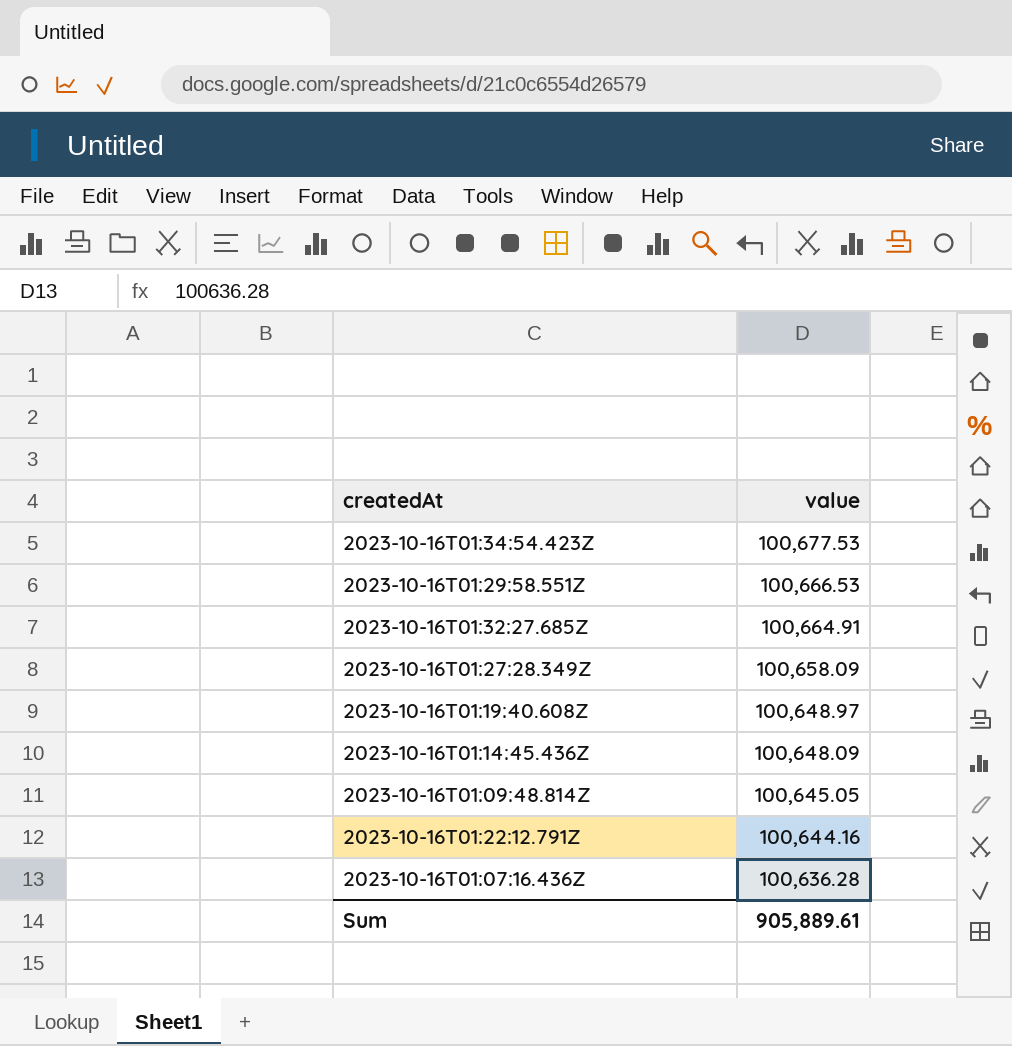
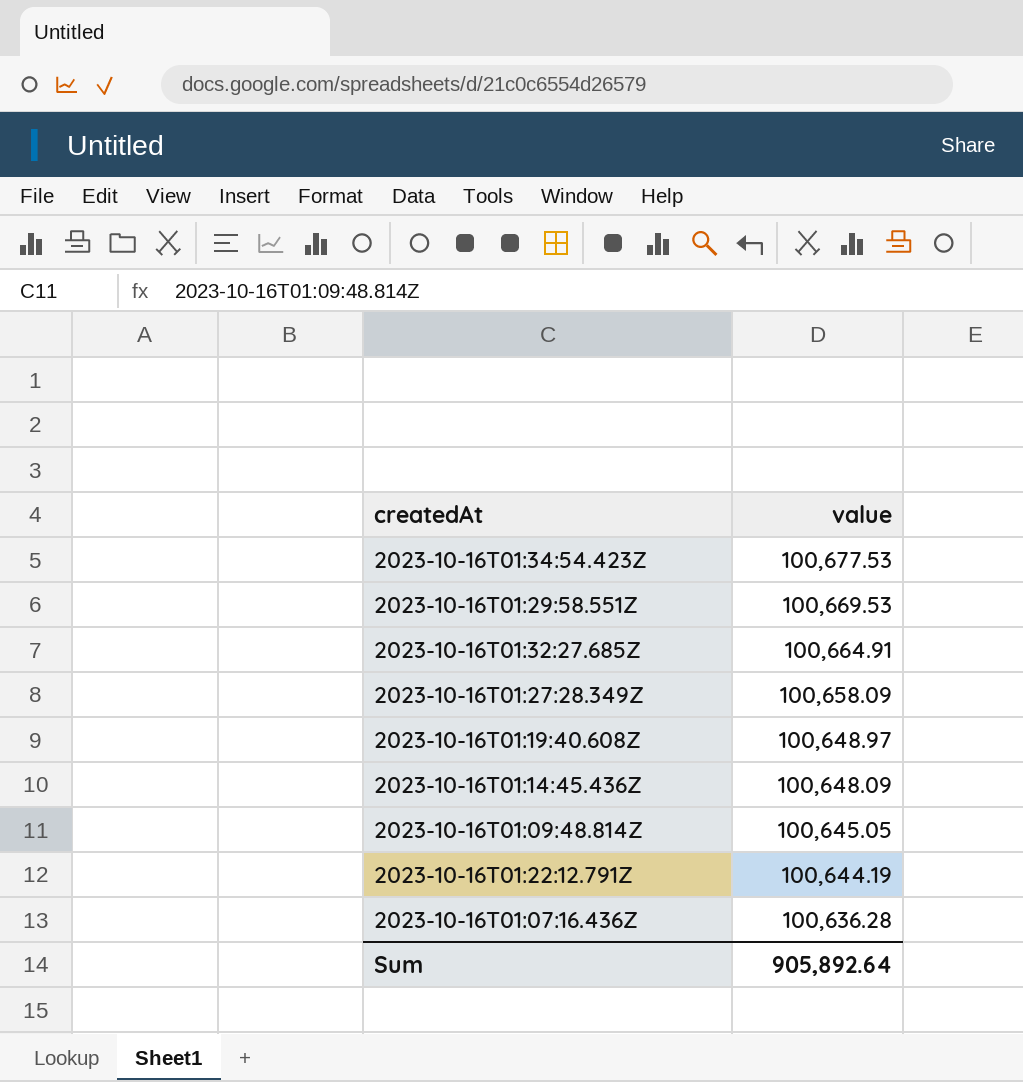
2023-10-16T01:29:58.551Z | value: 100,666.53 -> 100,669.53
2023-10-16T01:22:12.791Z | value: 100,644.16 -> 100,644.19
Sum | value: 905,889.61 -> 905,892.64

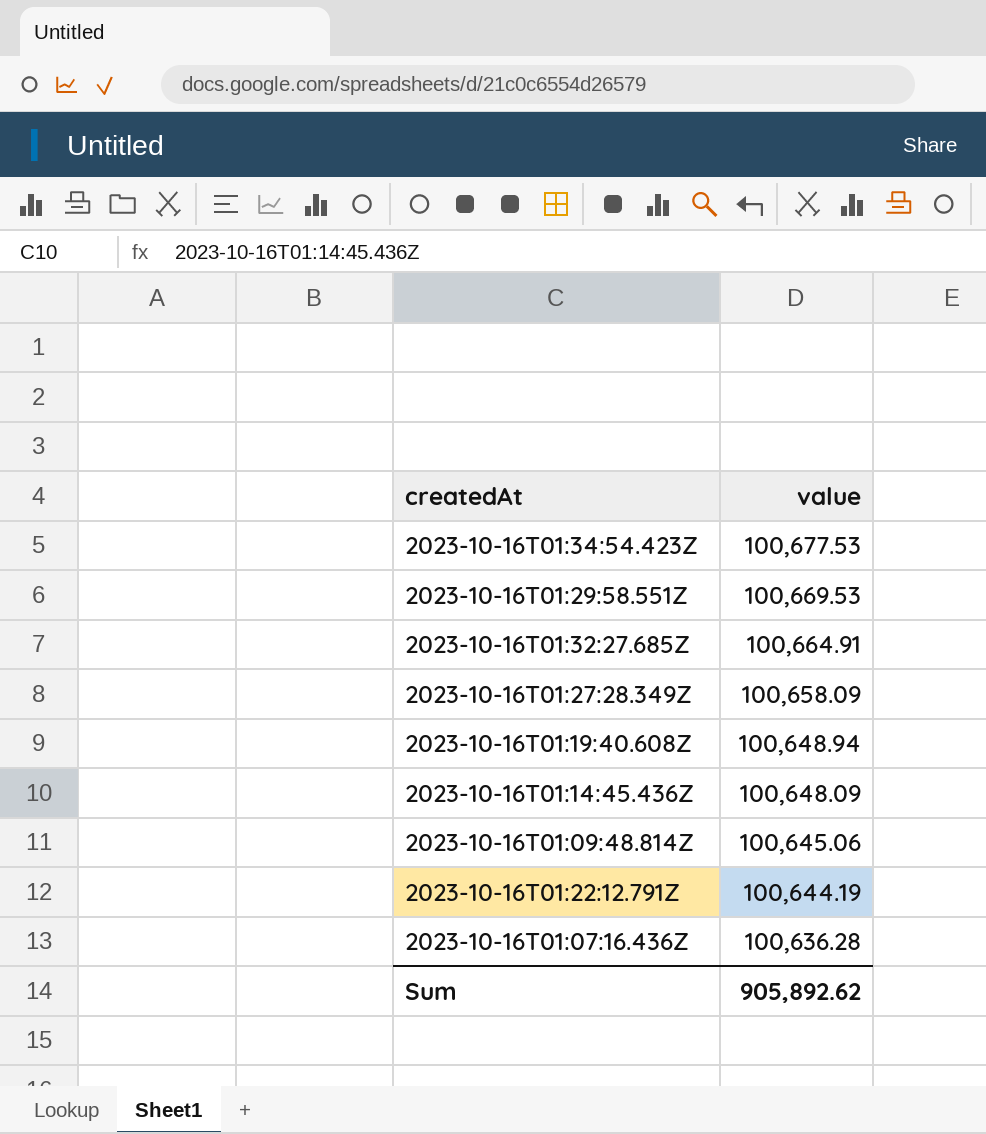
2023-10-16T01:19:40.608Z | value: 100,648.97 -> 100,648.94
2023-10-16T01:09:48.814Z | value: 100,645.05 -> 100,645.06
Sum | value: 905,892.64 -> 905,892.62

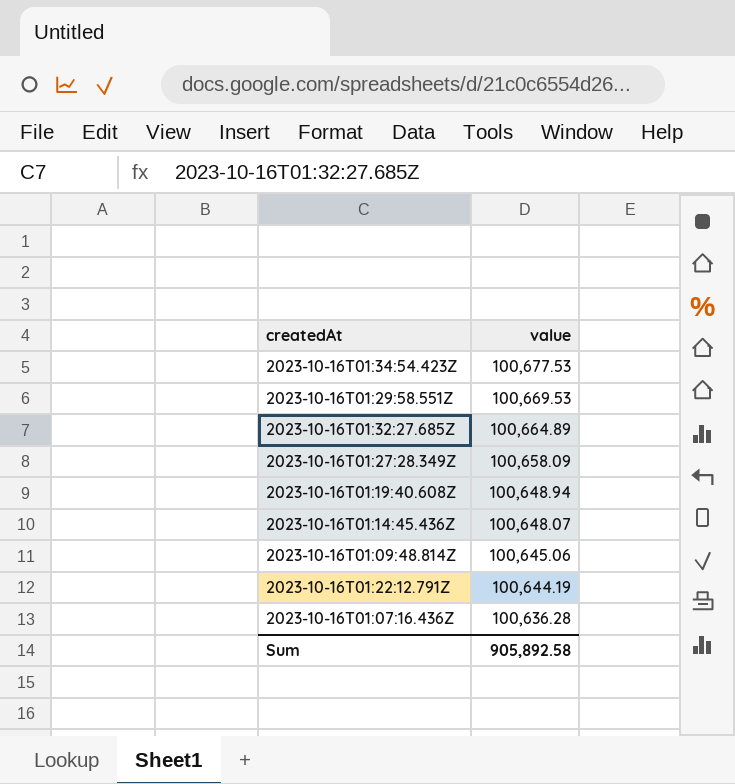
2023-10-16T01:32:27.685Z | value: 100,664.91 -> 100,664.89
2023-10-16T01:14:45.436Z | value: 100,648.09 -> 100,648.07
Sum | value: 905,892.62 -> 905,892.58

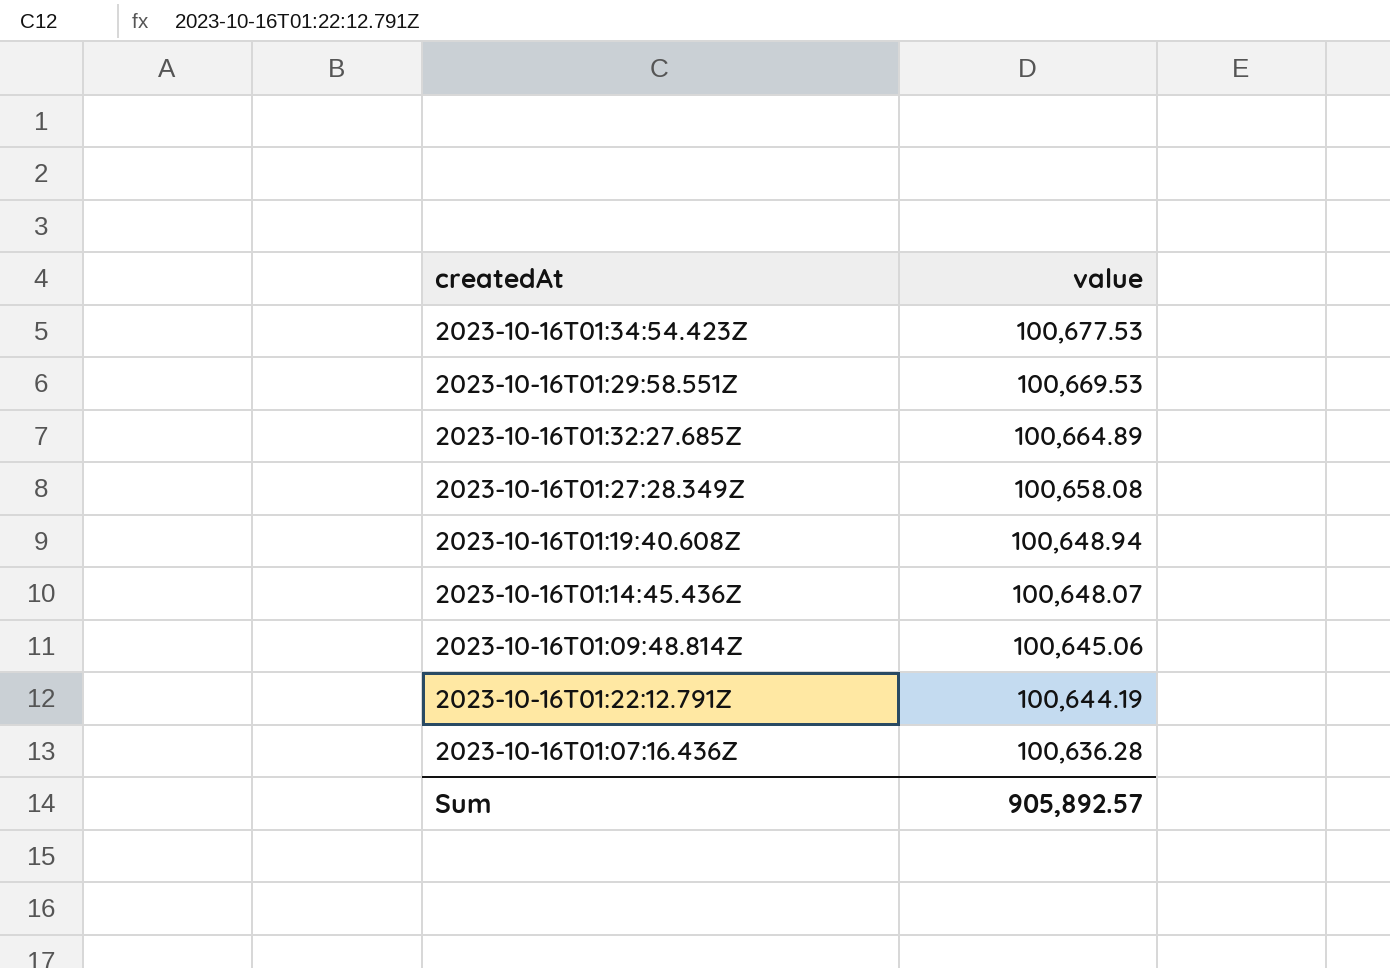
2023-10-16T01:27:28.349Z | value: 100,658.09 -> 100,658.08
Sum | value: 905,892.58 -> 905,892.57

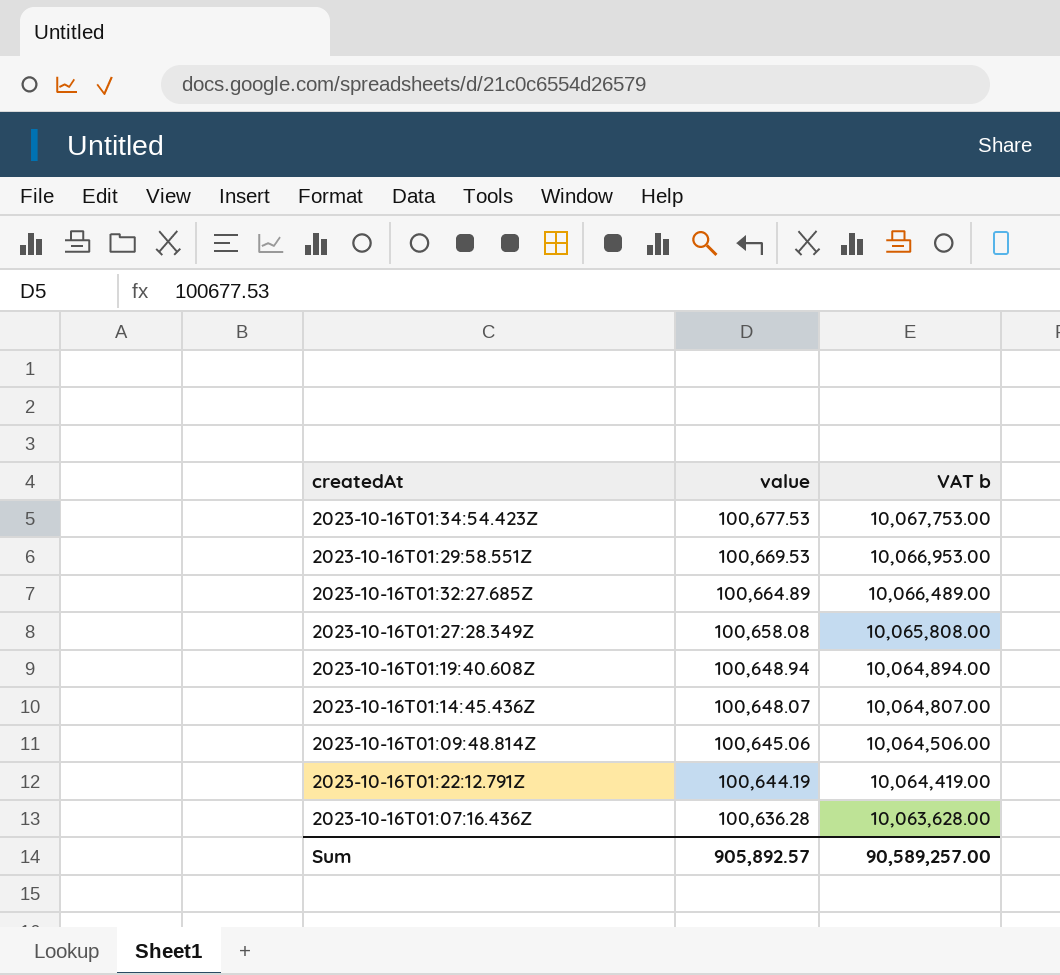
column VAT b | formula: none -> [value] * 100

